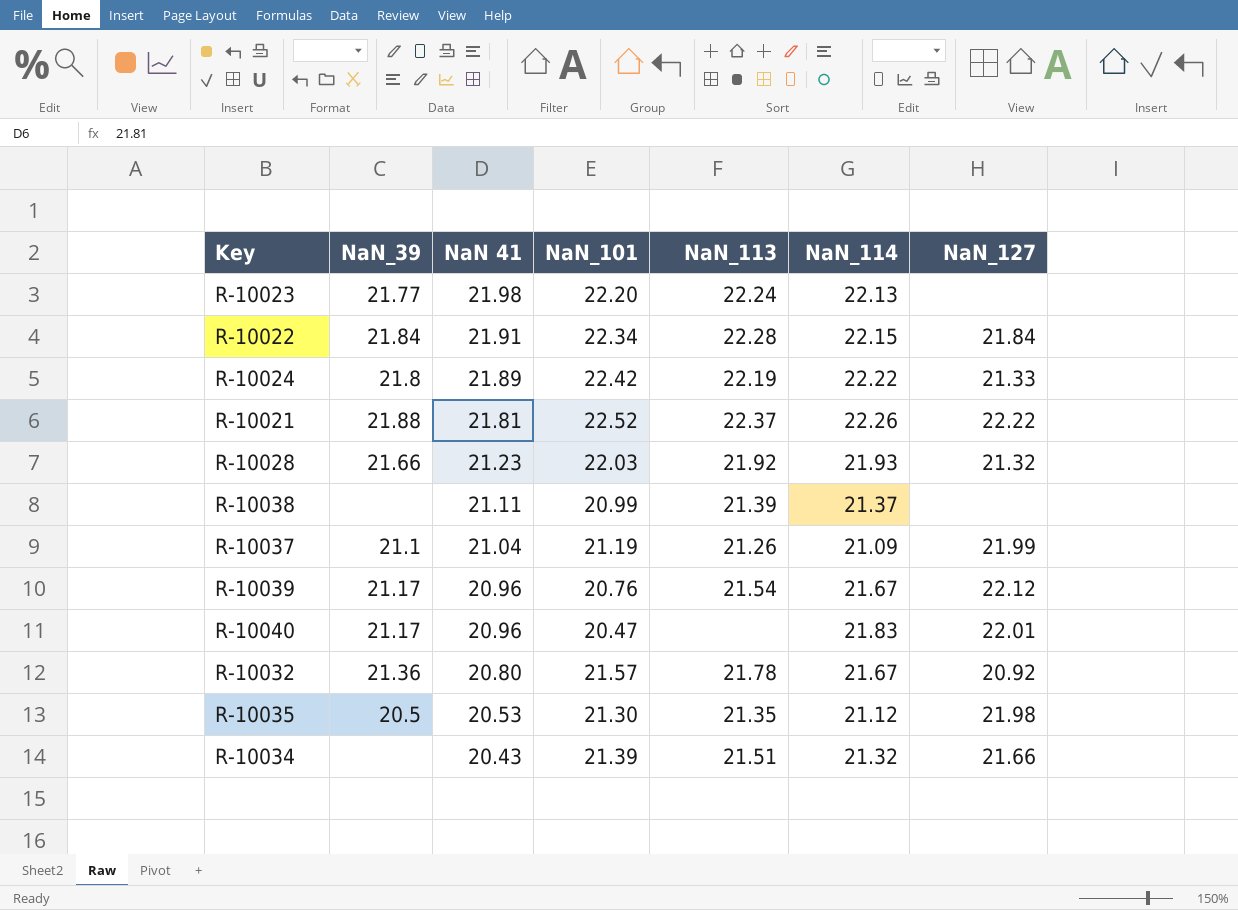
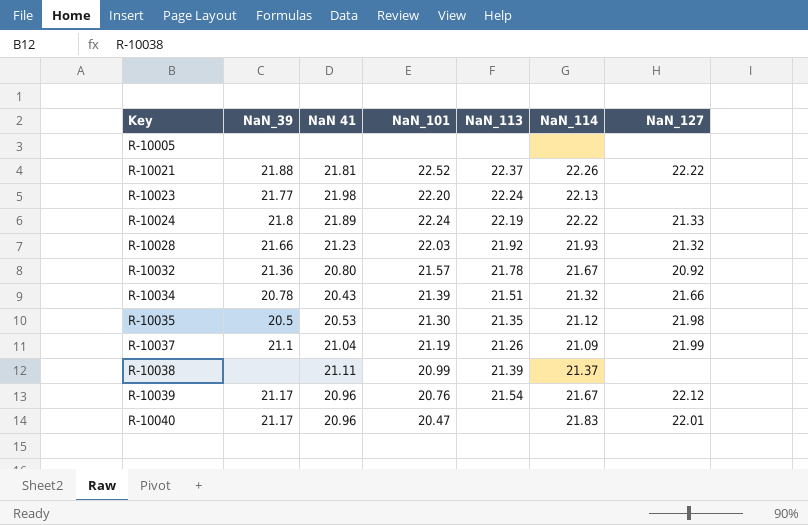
row order: NaN 41 descending -> Key ascending
row R-10022: 21.84 | 21.91 | 22.34 | 22.28 | 22.15 | 21.84 -> none
row R-10005: none -> none | none | none | none | none | none
R-10024 | NaN_101: 22.42 -> 22.24
R-10034 | NaN_39: none -> 20.78

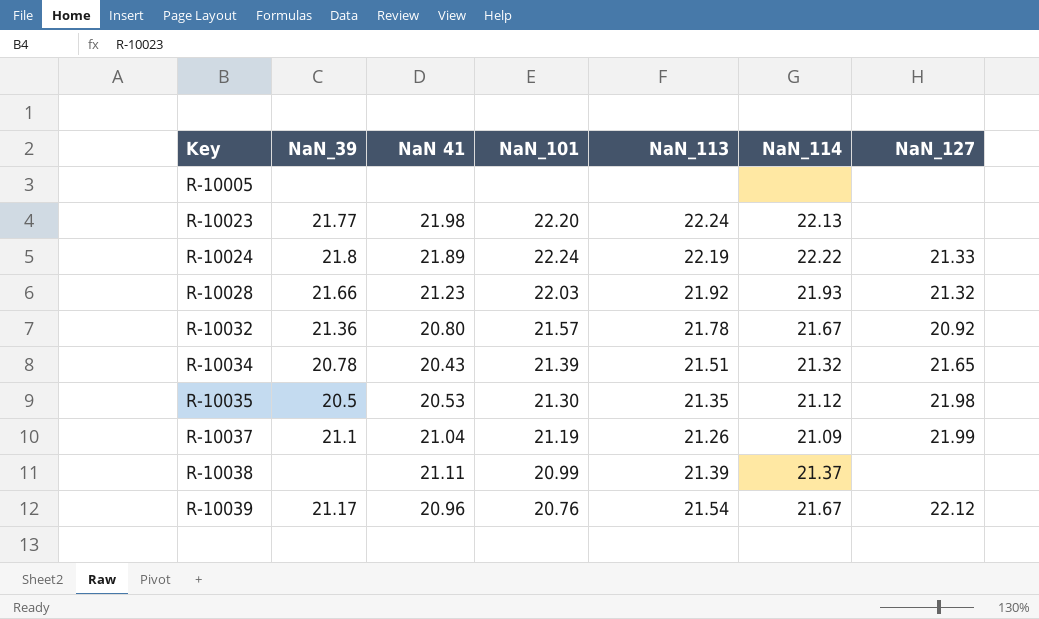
row R-10021: 21.88 | 21.81 | 22.52 | 22.37 | 22.26 | 22.22 -> none
row R-10040: 21.17 | 20.96 | 20.47 | none | 21.83 | 22.01 -> none
R-10034 | NaN_127: 21.66 -> 21.65

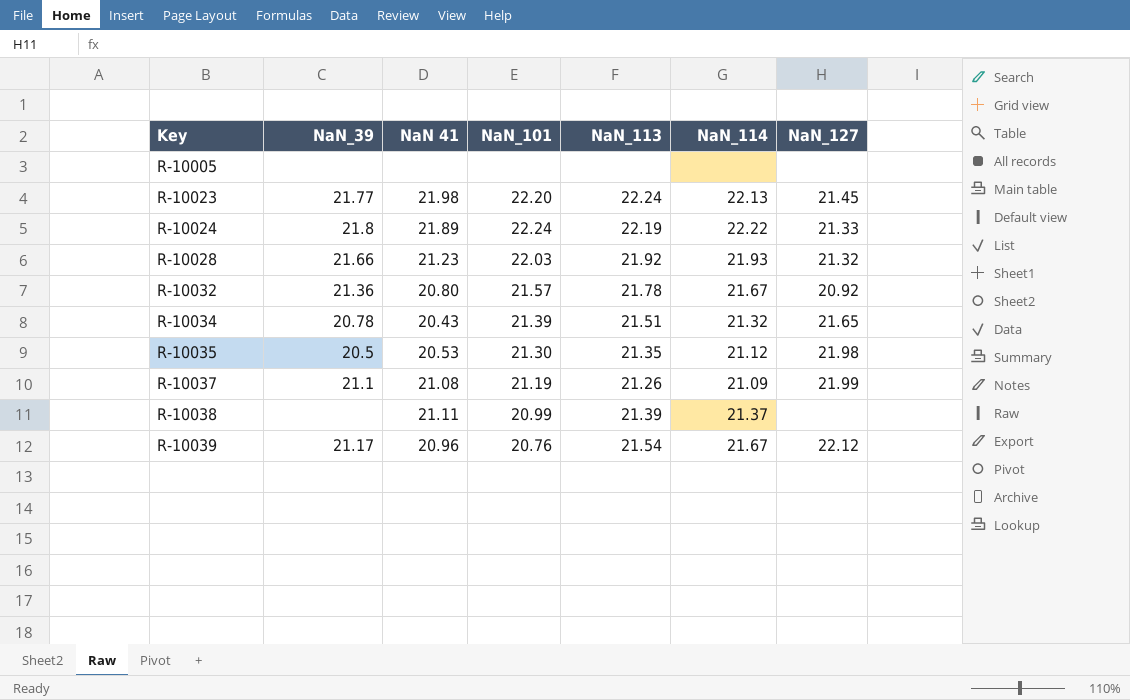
R-10023 | NaN_127: none -> 21.45
R-10037 | NaN 41: 21.04 -> 21.08

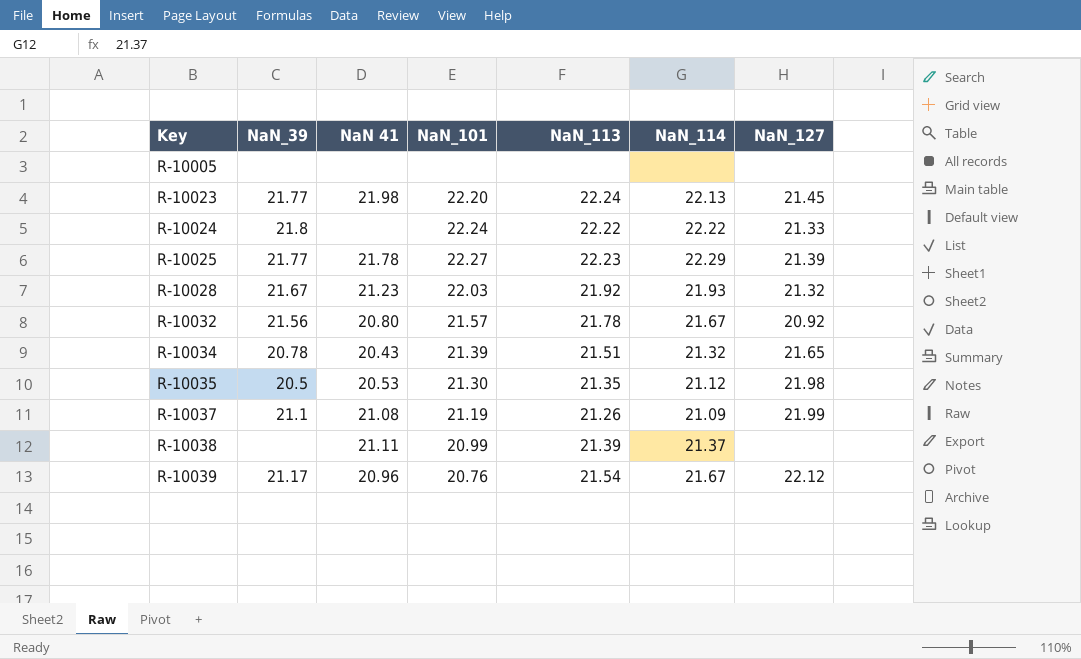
R-10024 | NaN 41: 21.89 -> none
R-10024 | NaN_113: 22.19 -> 22.22
row R-10025: none -> 21.77 | 21.78 | 22.27 | 22.23 | 22.29 | 21.39
R-10028 | NaN_39: 21.66 -> 21.67
R-10032 | NaN_39: 21.36 -> 21.56

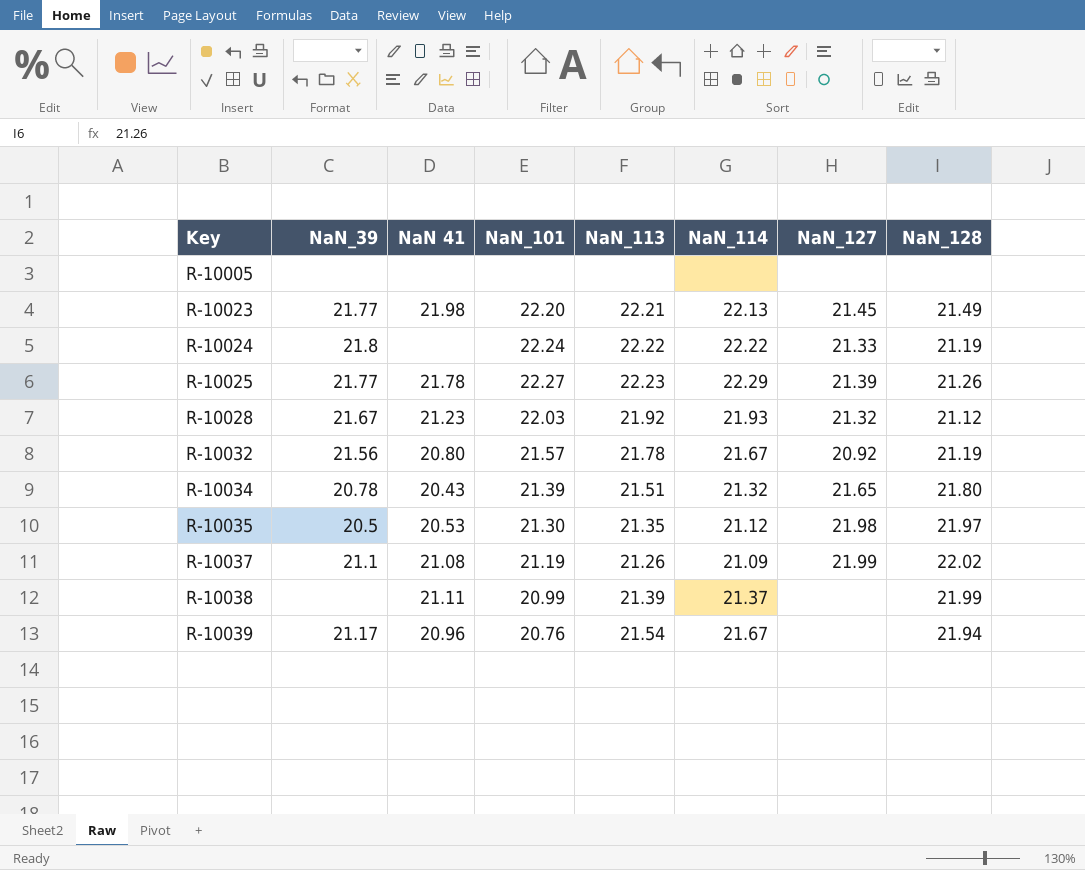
column NaN_128 | position: none -> 8
R-10023 | NaN_113: 22.24 -> 22.21
R-10039 | NaN_127: 22.12 -> none

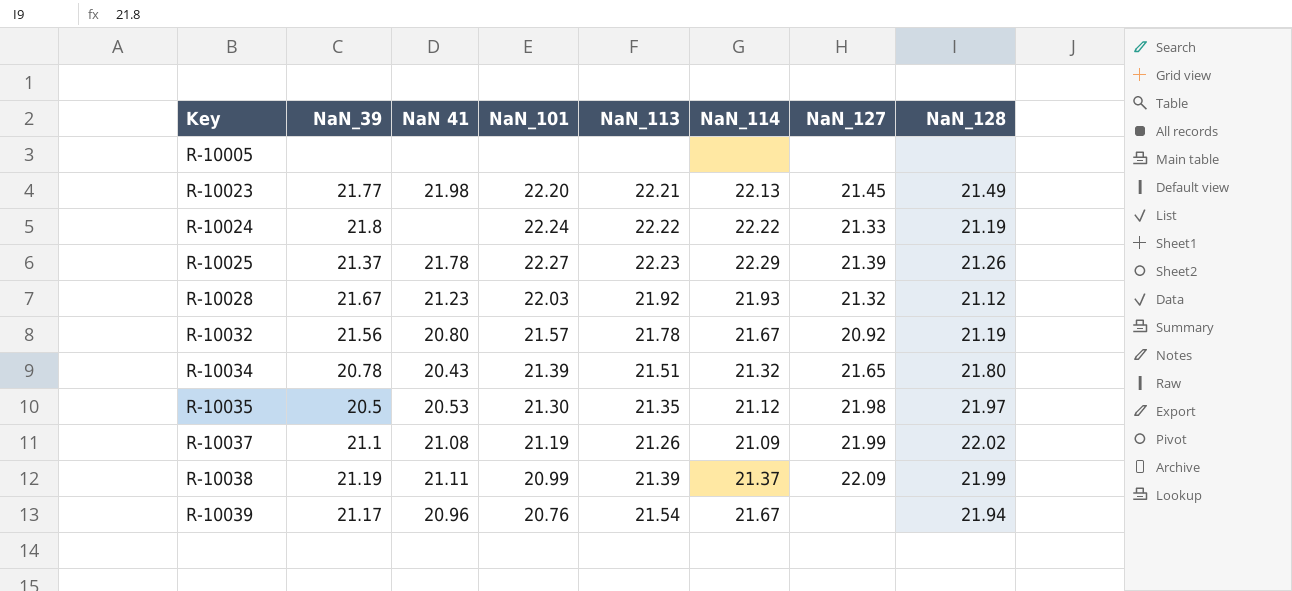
R-10025 | NaN_39: 21.77 -> 21.37
R-10038 | NaN_39: none -> 21.19
R-10038 | NaN_127: none -> 22.09

